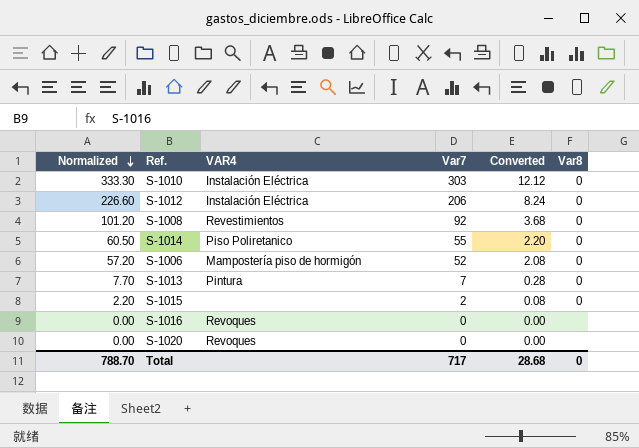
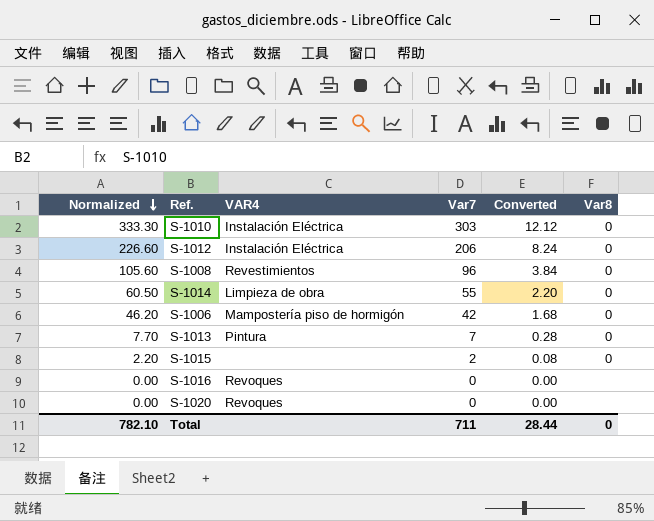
S-1008 | Normalized: 101.20 -> 105.60
S-1008 | Var7: 92 -> 96
S-1008 | Converted: 3.68 -> 3.84
S-1014 | VAR4: Piso Poliretanico -> Limpieza de obra
S-1006 | Normalized: 57.20 -> 46.20
S-1006 | Var7: 52 -> 42
S-1006 | Converted: 2.08 -> 1.68
Total | Normalized: 788.70 -> 782.10
Total | Var7: 717 -> 711
Total | Converted: 28.68 -> 28.44

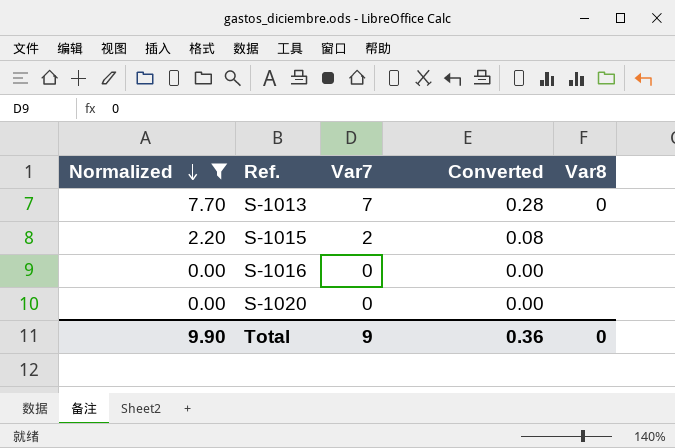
filter: none -> Normalized <= 7.70
column VAR4 | position: 3 -> none
S-1015 | Var8: 0 -> none
Total | Normalized: 782.10 -> 9.90
Total | Var7: 711 -> 9
Total | Converted: 28.44 -> 0.36

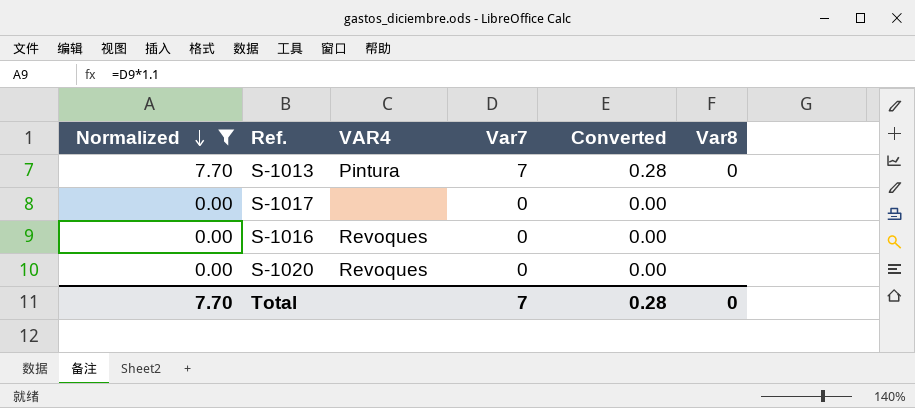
column VAR4 | position: none -> 3
row S-1015: 2.20 | 2 | 0.08 | none -> none
row S-1017: none -> 0.00 | none | 0 | 0.00 | none
Total | Normalized: 9.90 -> 7.70
Total | Var7: 9 -> 7
Total | Converted: 0.36 -> 0.28

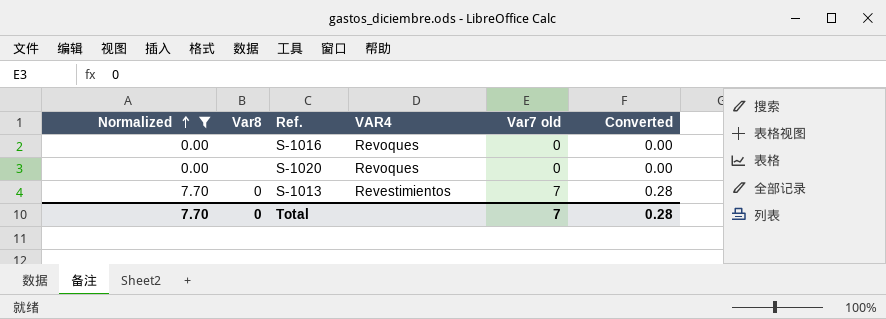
row order: Normalized descending -> Normalized ascending
column Var8 | position: 6 -> 2
column name: Var7 -> Var7 old
row S-1017: 0.00 | none | 0 | 0.00 | none -> none
S-1013 | VAR4: Pintura -> Revestimientos

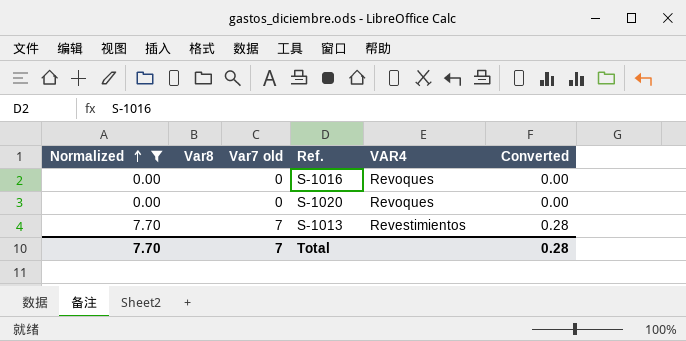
column Var7 old | position: 5 -> 3
S-1013 | Var8: 0 -> none
Total | Var8: 0 -> none

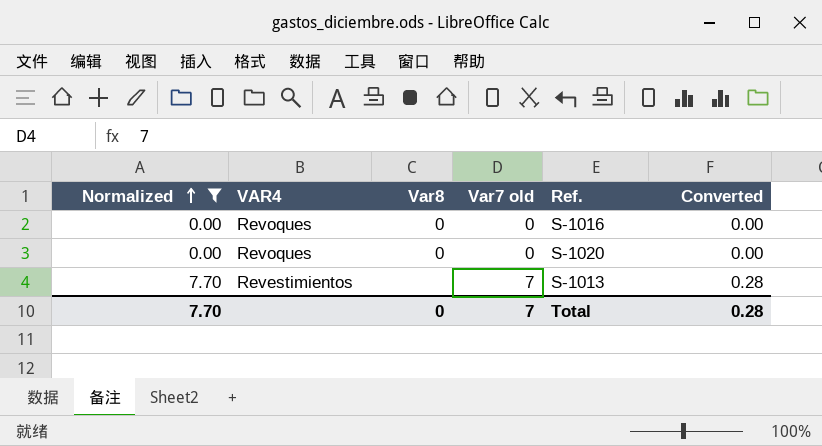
column VAR4 | position: 5 -> 2
S-1016 | Var8: none -> 0
S-1020 | Var8: none -> 0
Total | Var8: none -> 0

